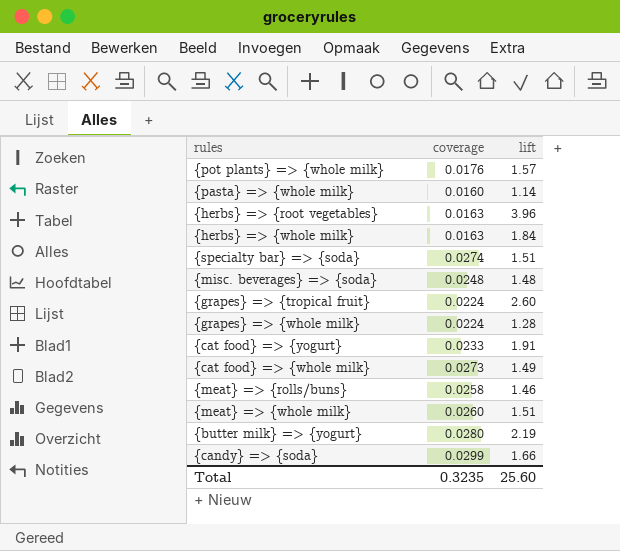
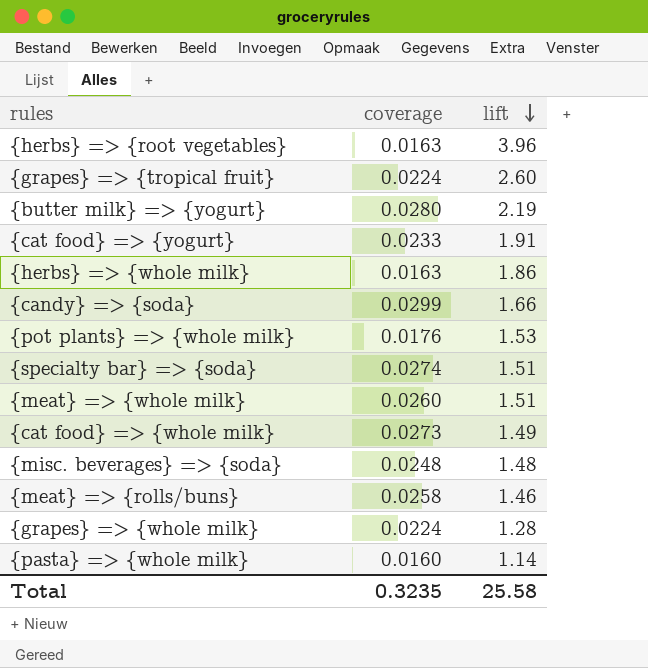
row order: none -> lift descending
{herbs} => {whole milk} | lift: 1.84 -> 1.86
{pot plants} => {whole milk} | lift: 1.57 -> 1.53
Total | lift: 25.60 -> 25.58

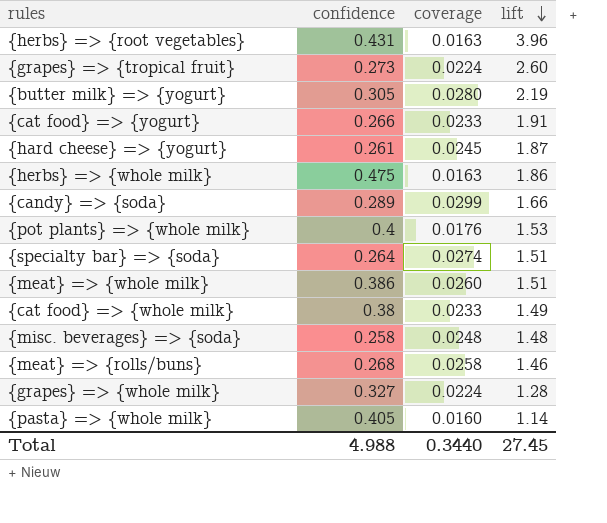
column confidence | position: none -> 2
row {hard cheese} => {yogurt}: none -> 0.261 | 0.0245 | 1.87
{cat food} => {whole milk} | coverage: 0.0273 -> 0.0233
Total | coverage: 0.3235 -> 0.3440
Total | lift: 25.58 -> 27.45

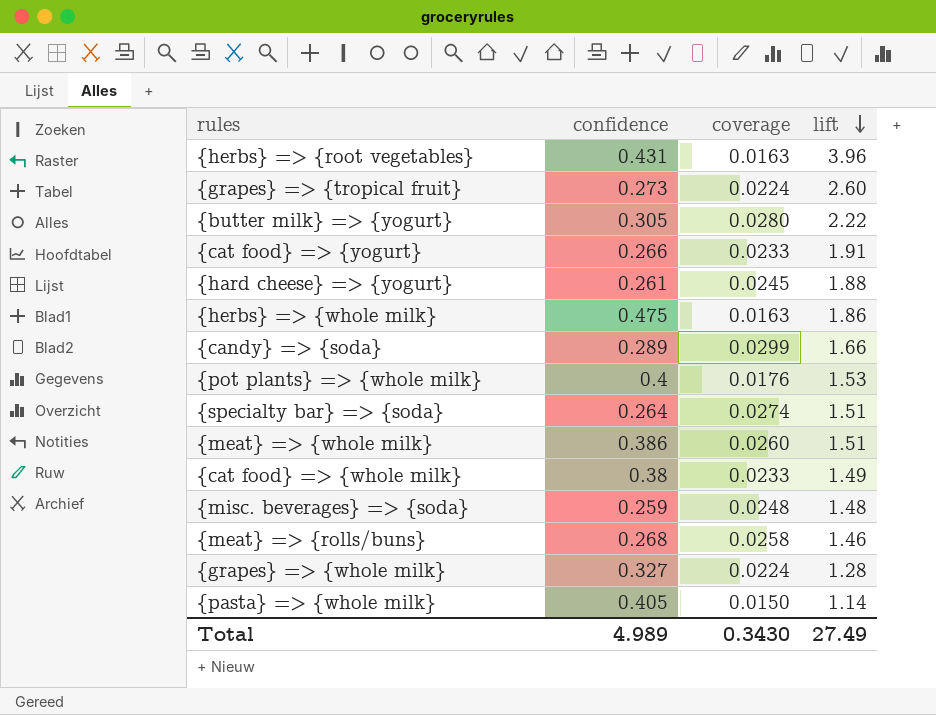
{butter milk} => {yogurt} | lift: 2.19 -> 2.22
{hard cheese} => {yogurt} | lift: 1.87 -> 1.88
{misc. beverages} => {soda} | confidence: 0.258 -> 0.259
{pasta} => {whole milk} | coverage: 0.0160 -> 0.0150
Total | confidence: 4.988 -> 4.989
Total | coverage: 0.3440 -> 0.3430
Total | lift: 27.45 -> 27.49

